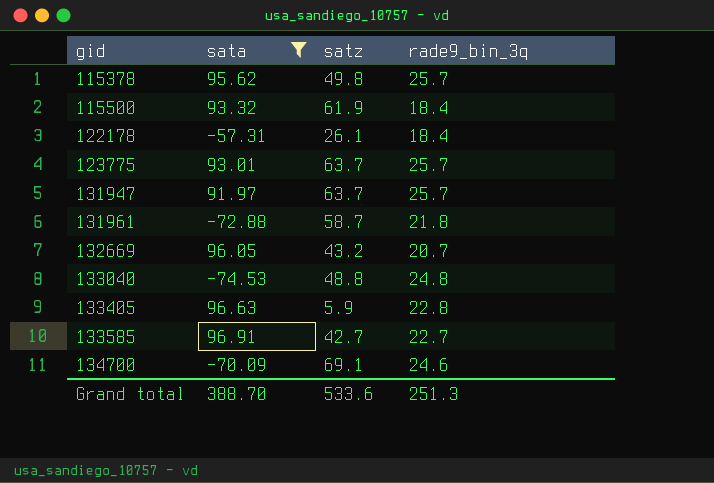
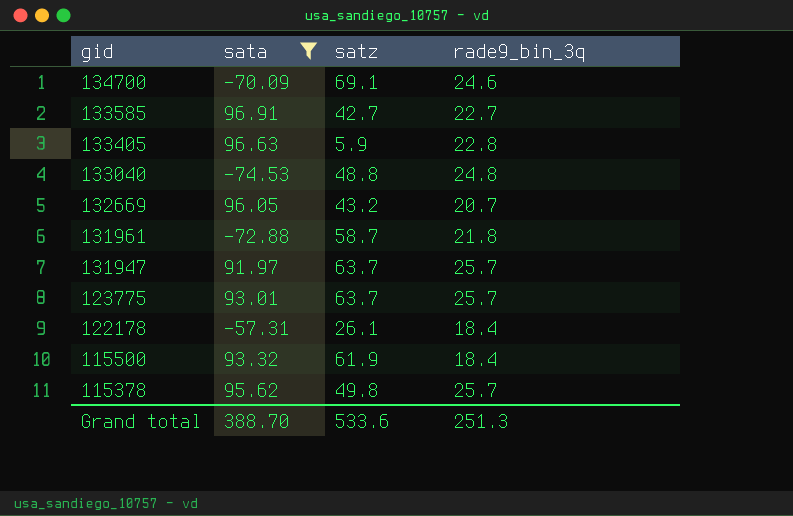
row order: gid ascending -> gid descending

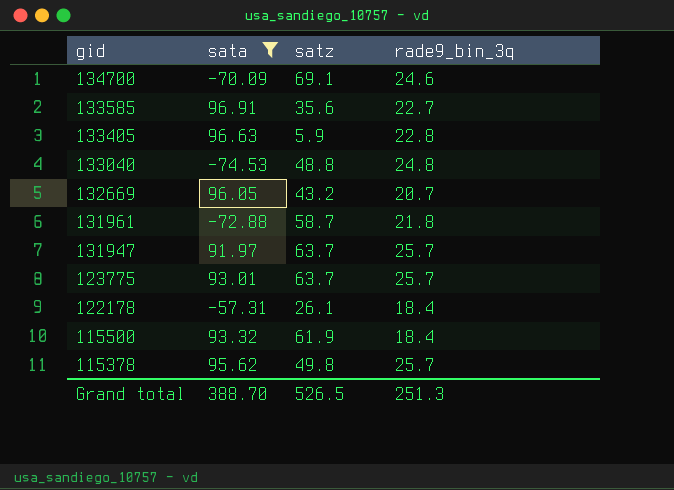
133585 | satz: 42.7 -> 35.6
Grand total | satz: 533.6 -> 526.5

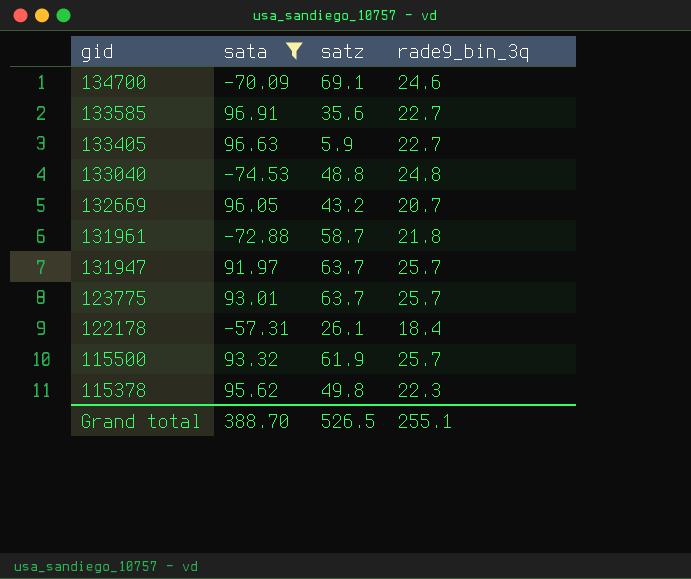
133405 | rade9_bin_3q: 22.8 -> 22.7
115500 | rade9_bin_3q: 18.4 -> 25.7
115378 | rade9_bin_3q: 25.7 -> 22.3
Grand total | rade9_bin_3q: 251.3 -> 255.1

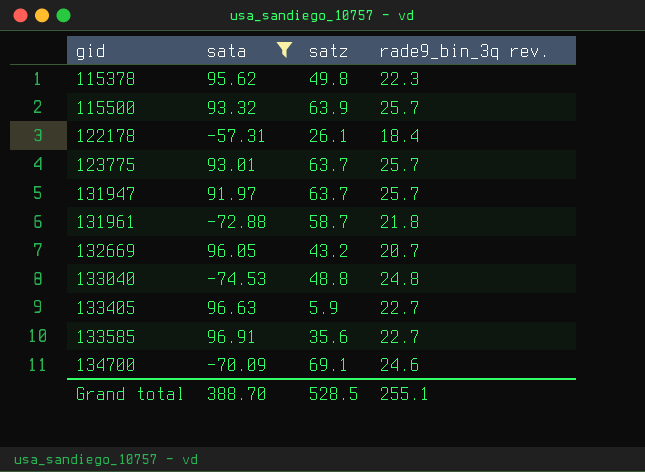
row order: gid descending -> gid ascending
column name: rade9_bin_3q -> rade9_bin_3q rev.
115500 | satz: 61.9 -> 63.9
Grand total | satz: 526.5 -> 528.5

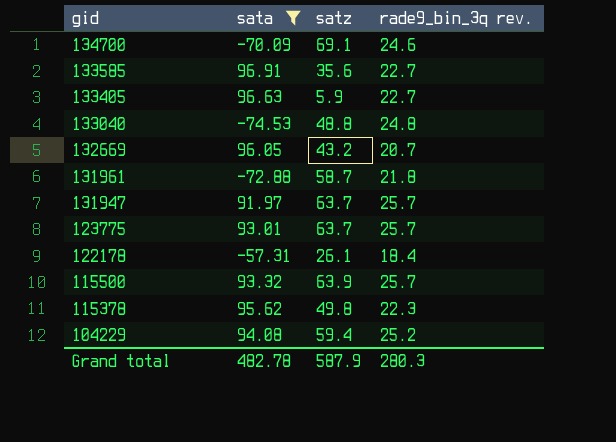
row order: gid ascending -> gid descending
row 104229: none -> 94.08 | 59.4 | 25.2
Grand total | sata: 388.70 -> 482.78
Grand total | satz: 528.5 -> 587.9
Grand total | rade9_bin_3q rev.: 255.1 -> 280.3

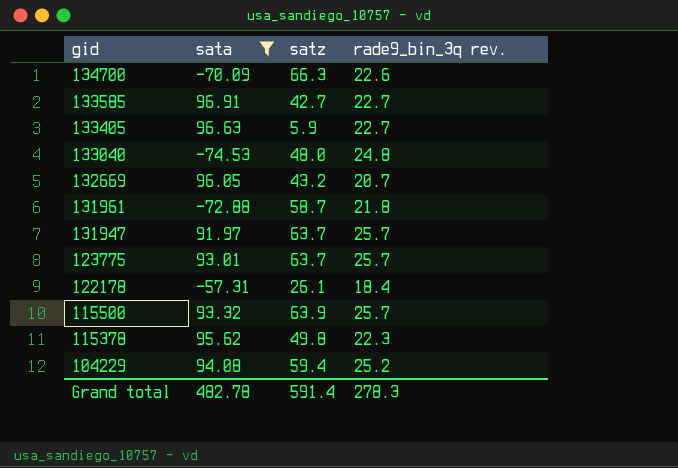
134700 | satz: 69.1 -> 66.3
134700 | rade9_bin_3q rev.: 24.6 -> 22.6
133585 | satz: 35.6 -> 42.7
133040 | satz: 48.8 -> 48.0
Grand total | satz: 587.9 -> 591.4
Grand total | rade9_bin_3q rev.: 280.3 -> 278.3

